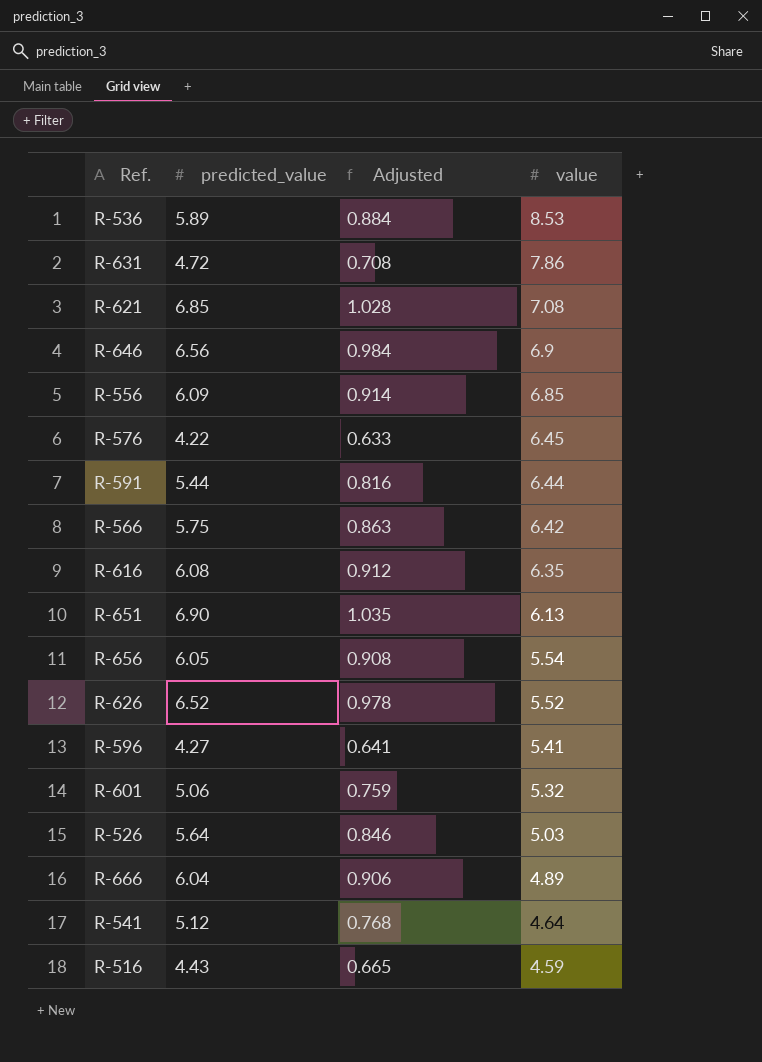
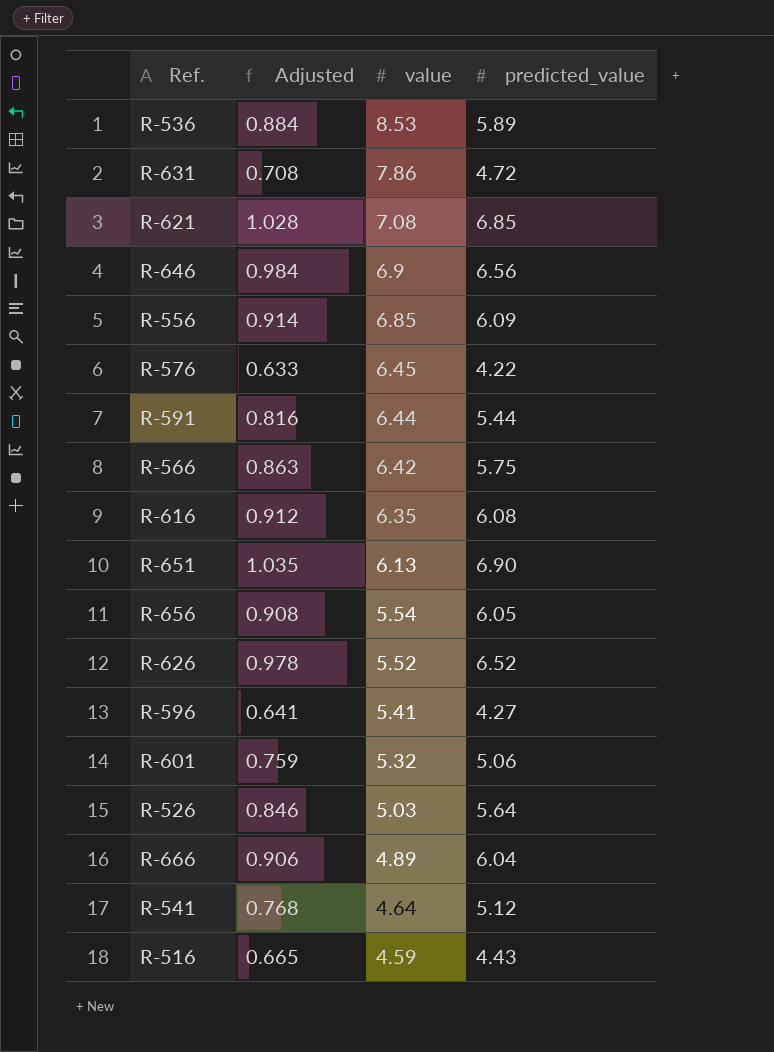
column predicted_value | position: 2 -> 4

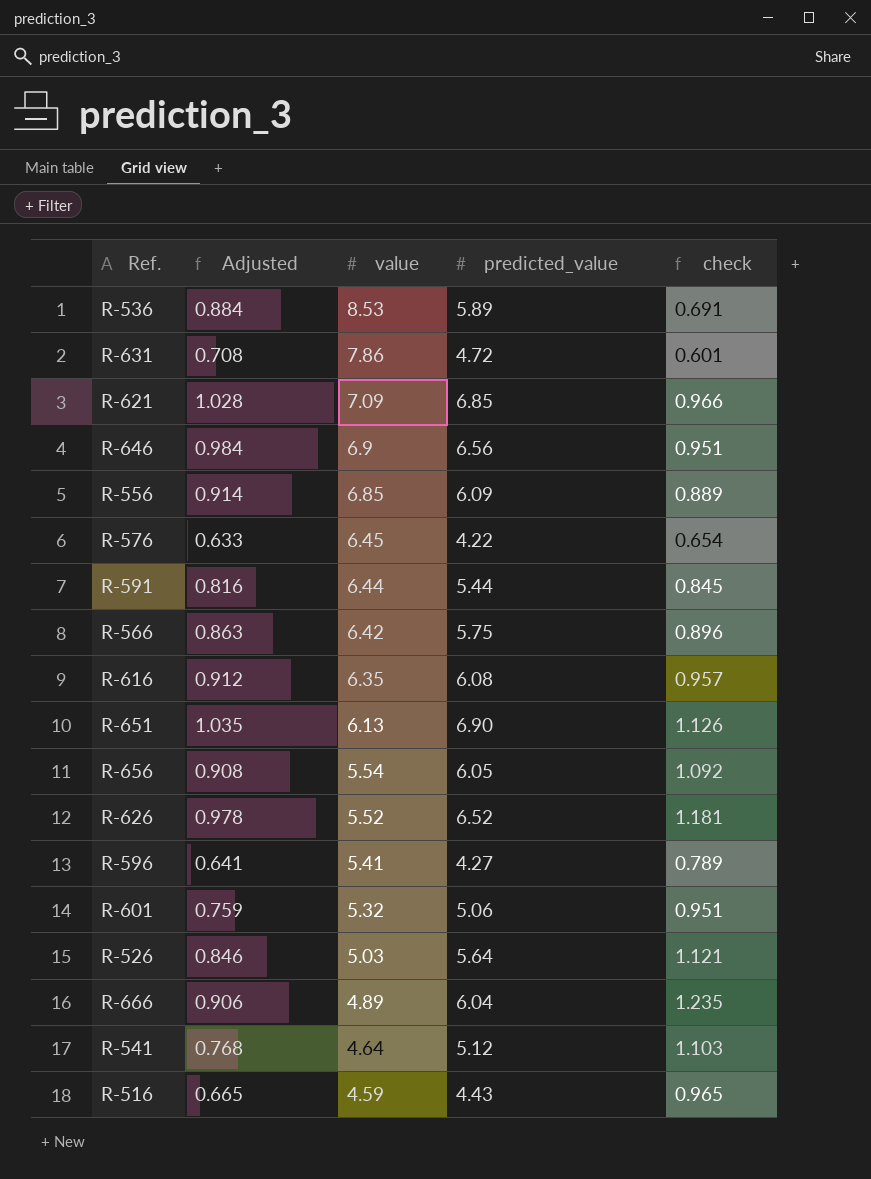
column check | formula: none -> [predicted_value] / [value]
R-621 | value: 7.08 -> 7.09

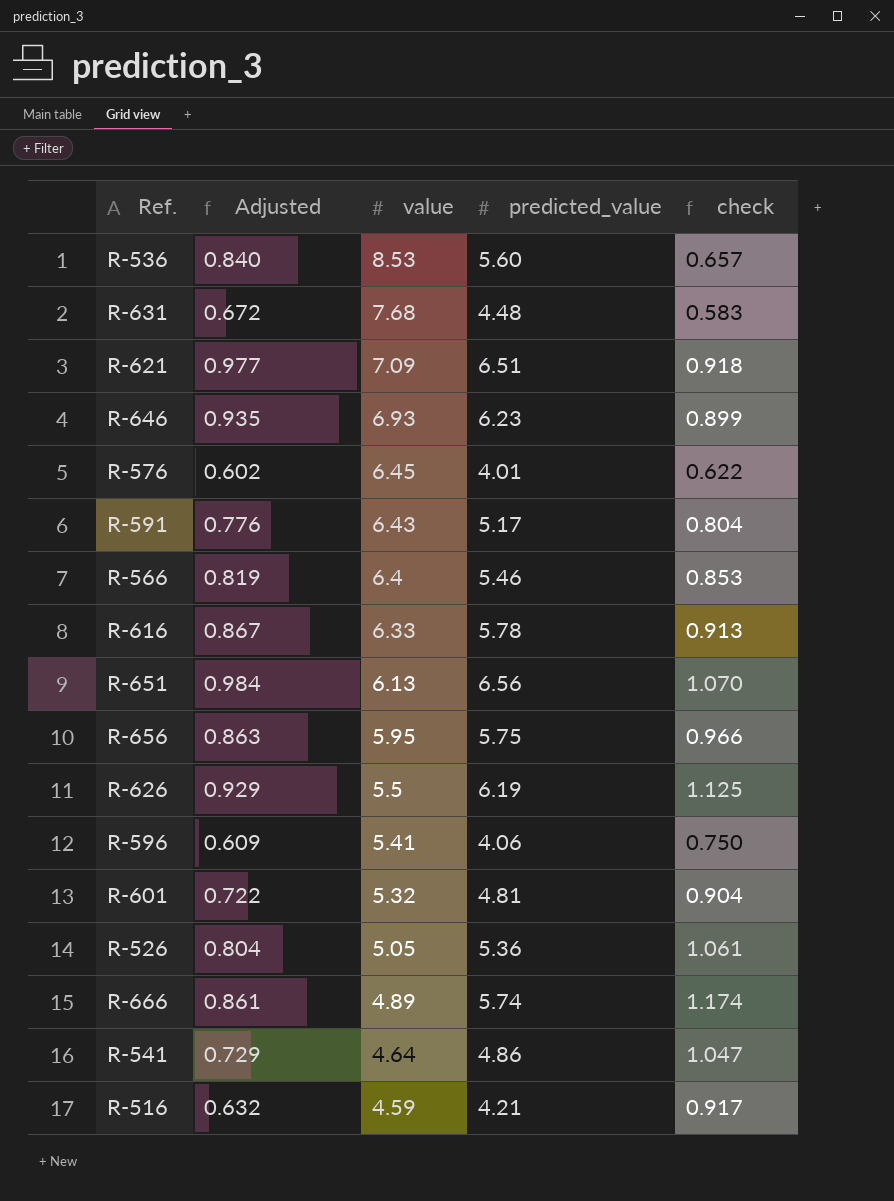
row R-556: 0.914 | 6.85 | 6.09 | 0.889 -> none
R-536 | Adjusted: 0.884 -> 0.840
R-536 | predicted_value: 5.89 -> 5.60
R-536 | check: 0.691 -> 0.657
R-631 | Adjusted: 0.708 -> 0.672
R-631 | value: 7.86 -> 7.68
R-631 | predicted_value: 4.72 -> 4.48
R-631 | check: 0.601 -> 0.583
R-621 | Adjusted: 1.028 -> 0.977
R-621 | predicted_value: 6.85 -> 6.51
R-621 | check: 0.966 -> 0.918
R-646 | Adjusted: 0.984 -> 0.935
R-646 | value: 6.9 -> 6.93
R-646 | predicted_value: 6.56 -> 6.23
R-646 | check: 0.951 -> 0.899
R-576 | Adjusted: 0.633 -> 0.602
R-576 | predicted_value: 4.22 -> 4.01
R-576 | check: 0.654 -> 0.622
R-591 | Adjusted: 0.816 -> 0.776
R-591 | value: 6.44 -> 6.43
R-591 | predicted_value: 5.44 -> 5.17
R-591 | check: 0.845 -> 0.804
R-566 | Adjusted: 0.863 -> 0.819
R-566 | value: 6.42 -> 6.4
R-566 | predicted_value: 5.75 -> 5.46
R-566 | check: 0.896 -> 0.853
R-616 | Adjusted: 0.912 -> 0.867
R-616 | value: 6.35 -> 6.33
R-616 | predicted_value: 6.08 -> 5.78
R-616 | check: 0.957 -> 0.913
R-651 | Adjusted: 1.035 -> 0.984
R-651 | predicted_value: 6.90 -> 6.56
R-651 | check: 1.126 -> 1.070
R-656 | Adjusted: 0.908 -> 0.863
R-656 | value: 5.54 -> 5.95
R-656 | predicted_value: 6.05 -> 5.75
R-656 | check: 1.092 -> 0.966
R-626 | Adjusted: 0.978 -> 0.929
R-626 | value: 5.52 -> 5.5
R-626 | predicted_value: 6.52 -> 6.19
R-626 | check: 1.181 -> 1.125
R-596 | Adjusted: 0.641 -> 0.609
R-596 | predicted_value: 4.27 -> 4.06
R-596 | check: 0.789 -> 0.750
R-601 | Adjusted: 0.759 -> 0.722
R-601 | predicted_value: 5.06 -> 4.81
R-601 | check: 0.951 -> 0.904
R-526 | Adjusted: 0.846 -> 0.804
R-526 | value: 5.03 -> 5.05
R-526 | predicted_value: 5.64 -> 5.36
R-526 | check: 1.121 -> 1.061
R-666 | Adjusted: 0.906 -> 0.861
R-666 | predicted_value: 6.04 -> 5.74
R-666 | check: 1.235 -> 1.174
R-541 | Adjusted: 0.768 -> 0.729
R-541 | predicted_value: 5.12 -> 4.86
R-541 | check: 1.103 -> 1.047
R-516 | Adjusted: 0.665 -> 0.632
R-516 | predicted_value: 4.43 -> 4.21
R-516 | check: 0.965 -> 0.917

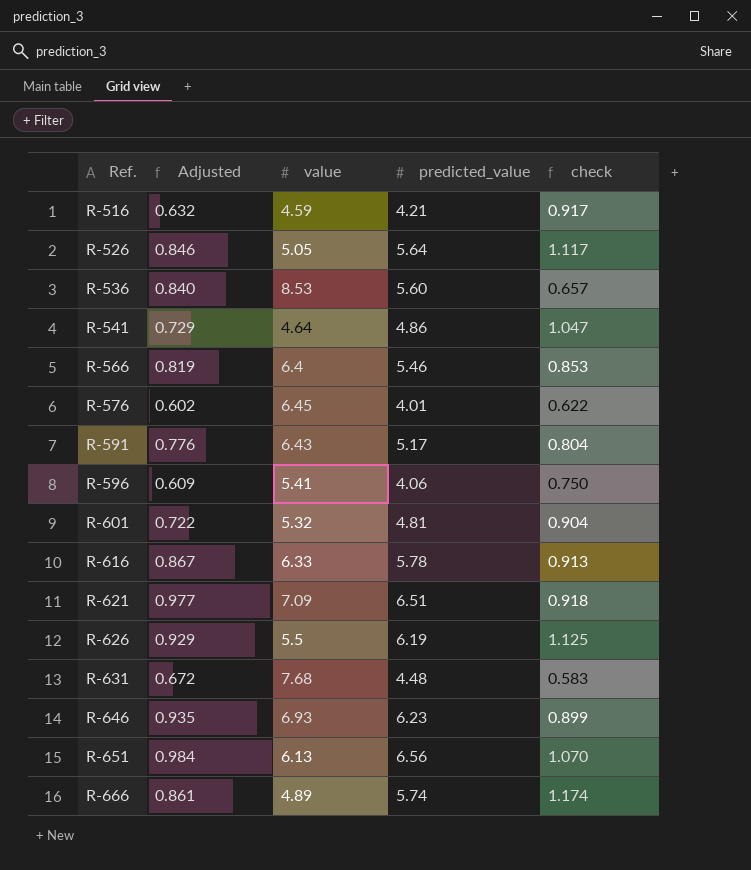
row order: value descending -> Ref. ascending
row R-656: 0.863 | 5.95 | 5.75 | 0.966 -> none
R-526 | Adjusted: 0.804 -> 0.846
R-526 | predicted_value: 5.36 -> 5.64
R-526 | check: 1.061 -> 1.117

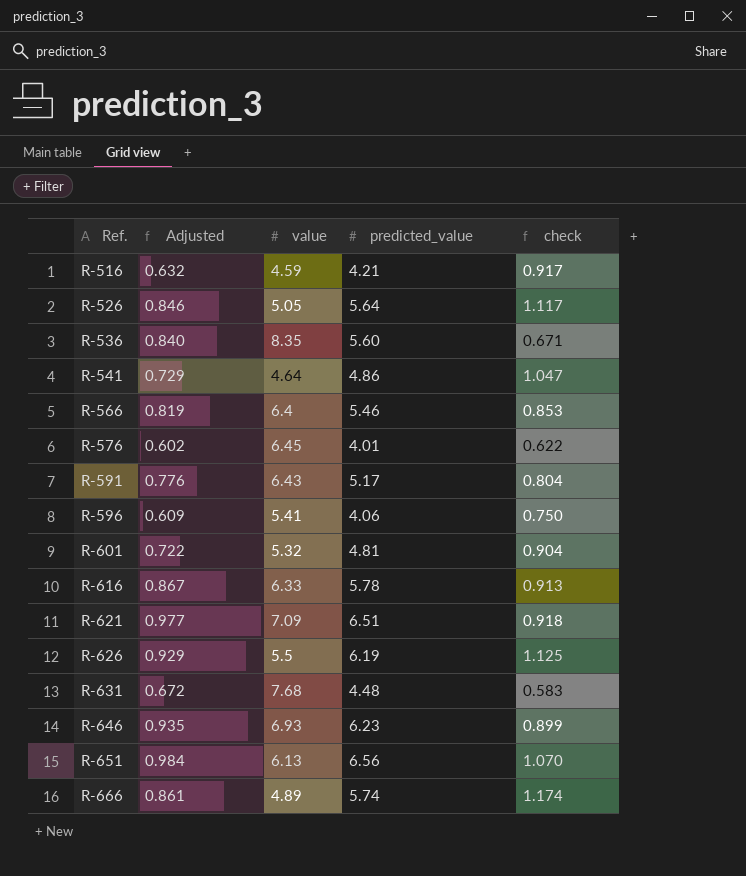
R-536 | value: 8.53 -> 8.35
R-536 | check: 0.657 -> 0.671

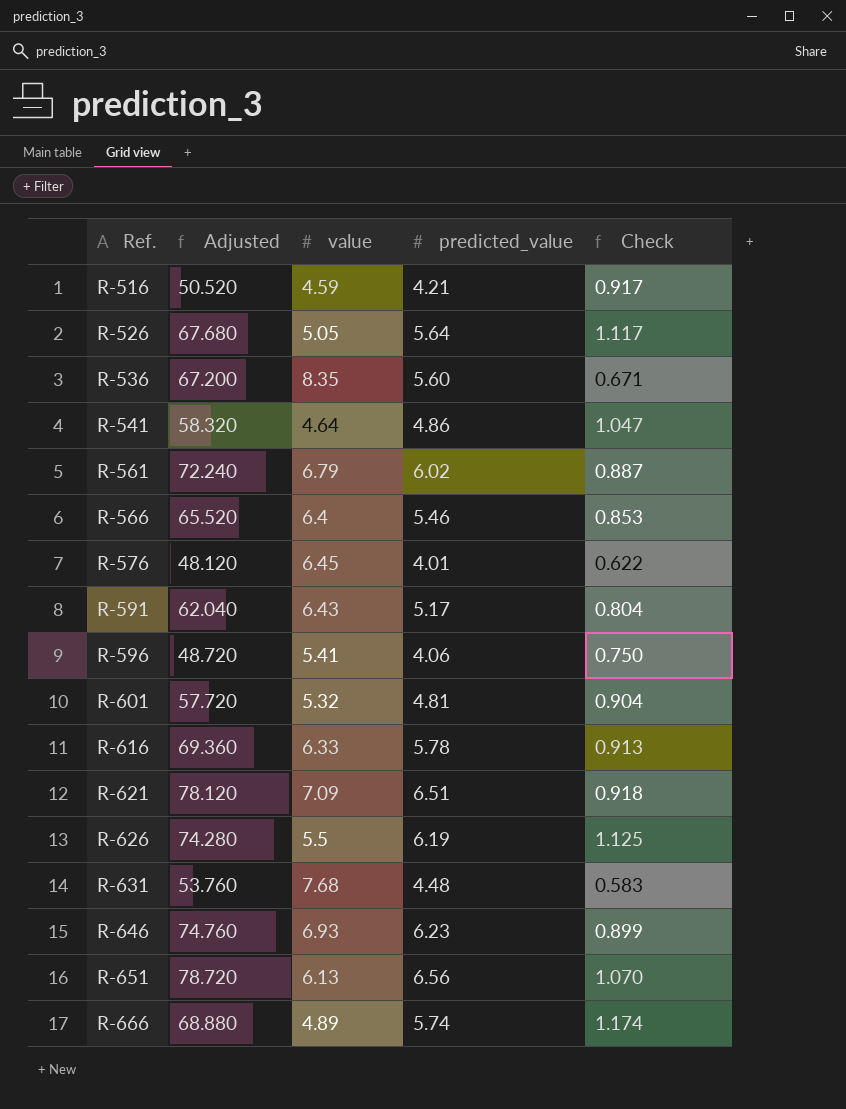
column Adjusted | formula: [predicted_value] * 0.15 -> [predicted_value] * 12
column name: check -> Check
row R-561: none -> 72.240 | 6.79 | 6.02 | 0.887

